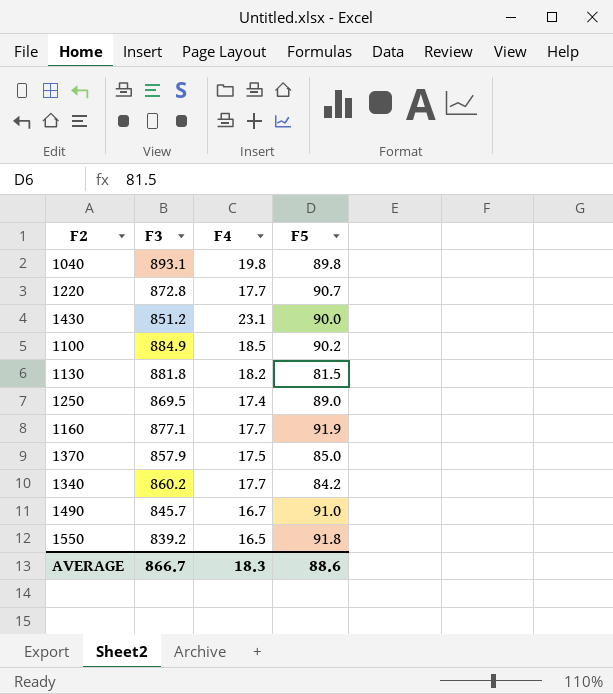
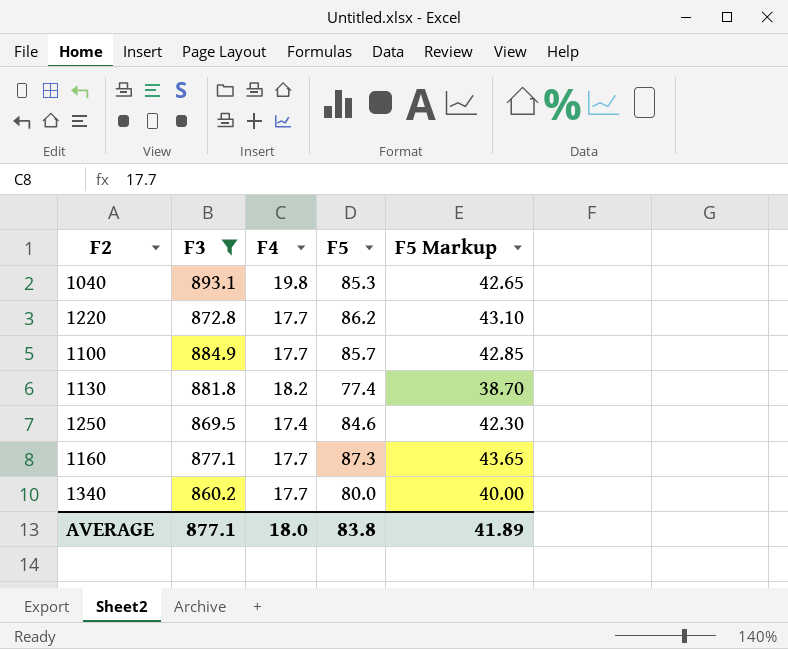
filter: none -> F3 >= 860.2
column F5 Markup | formula: none -> [F5] * 0.5
1040 | F5: 89.8 -> 85.3
1220 | F5: 90.7 -> 86.2
1100 | F4: 18.5 -> 17.7
1100 | F5: 90.2 -> 85.7
1130 | F5: 81.5 -> 77.4
1250 | F5: 89.0 -> 84.6
1160 | F5: 91.9 -> 87.3
1340 | F5: 84.2 -> 80.0
AVERAGE | F3: 866.7 -> 877.1
AVERAGE | F4: 18.3 -> 18.0
AVERAGE | F5: 88.6 -> 83.8

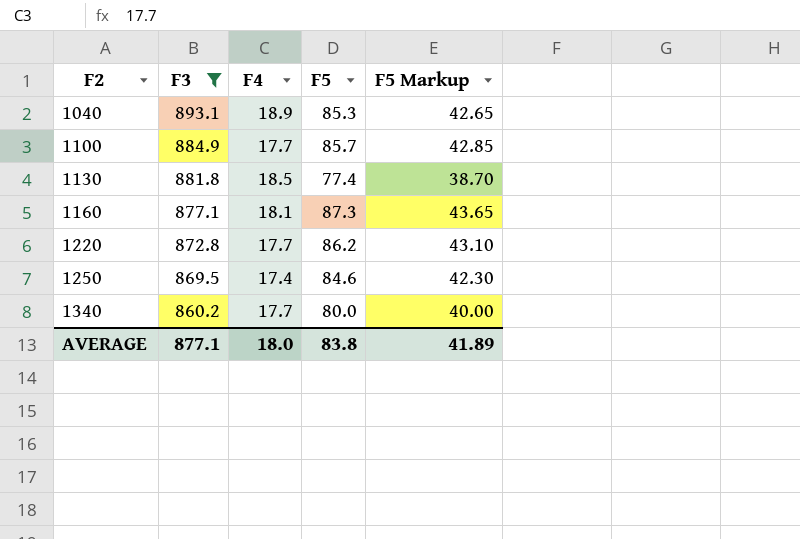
row order: none -> F2 ascending
1040 | F4: 19.8 -> 18.9
1130 | F4: 18.2 -> 18.5
1160 | F4: 17.7 -> 18.1

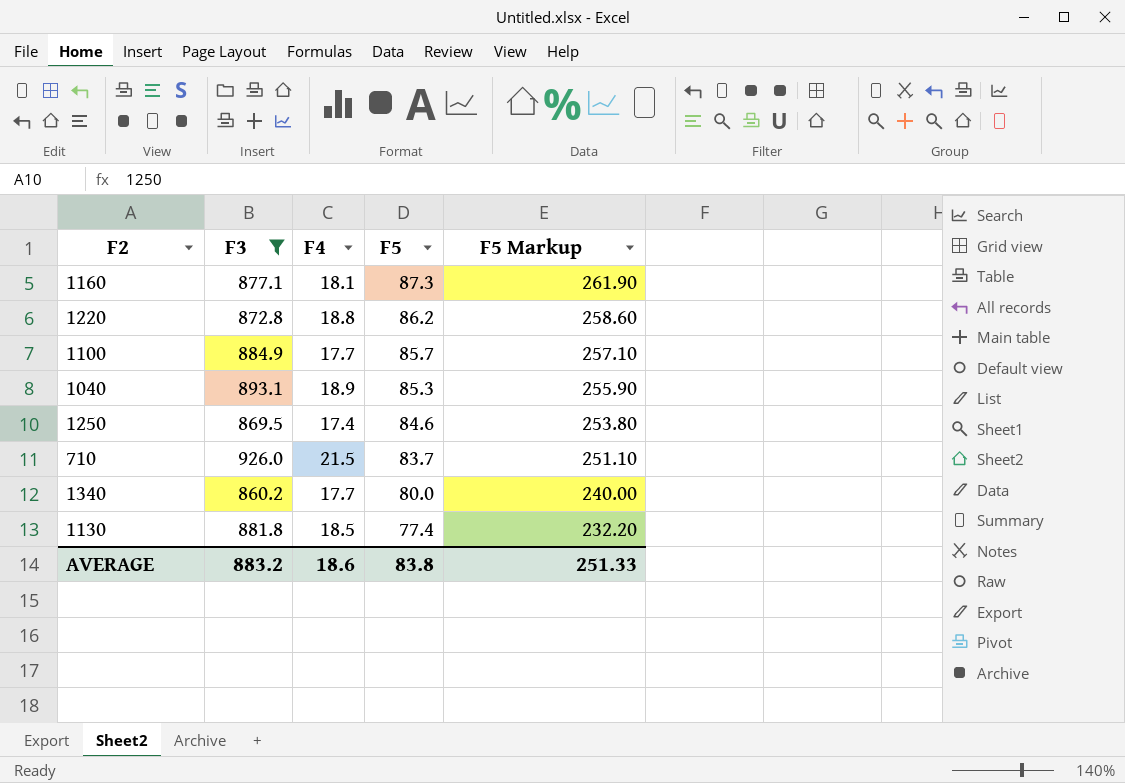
row order: F2 ascending -> F5 descending
column F5 Markup | formula: [F5] * 0.5 -> [F5] * 3
1220 | F4: 17.7 -> 18.8
row 710: none -> 926.0 | 21.5 | 83.7 | 251.10
AVERAGE | F3: 877.1 -> 883.2
AVERAGE | F4: 18.0 -> 18.6
AVERAGE | F5 Markup: 41.89 -> 251.33

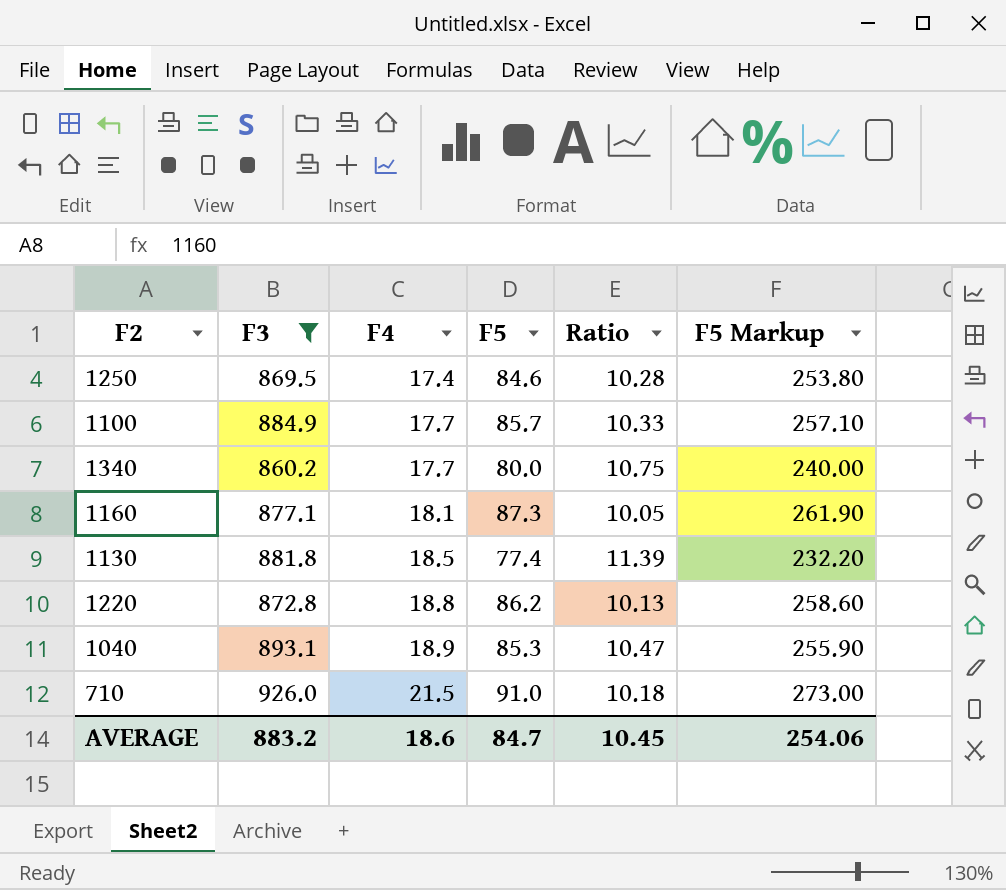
row order: F5 descending -> F4 ascending
column Ratio | formula: none -> [F3] / [F5]
710 | F5: 83.7 -> 91.0
710 | F5 Markup: 251.10 -> 273.00
AVERAGE | F5: 83.8 -> 84.7
AVERAGE | F5 Markup: 251.33 -> 254.06

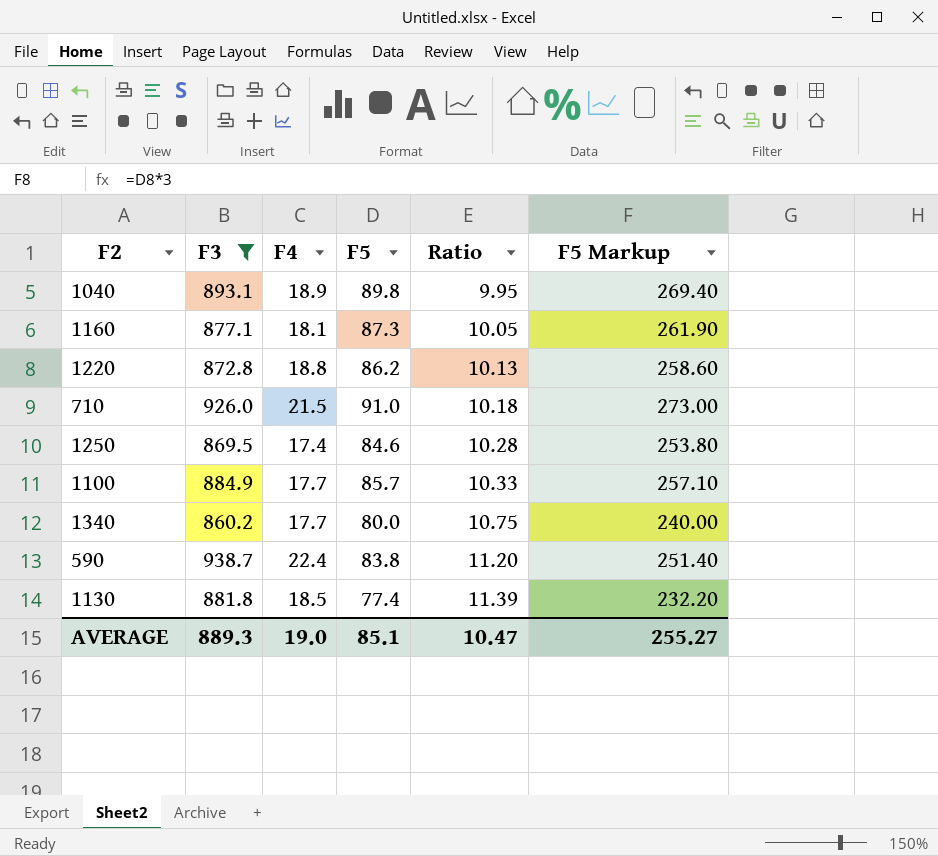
row order: F4 ascending -> Ratio ascending
1040 | F5: 85.3 -> 89.8
1040 | Ratio: 10.47 -> 9.95
1040 | F5 Markup: 255.90 -> 269.40
row 590: none -> 938.7 | 22.4 | 83.8 | 11.20 | 251.40
AVERAGE | F3: 883.2 -> 889.3
AVERAGE | F4: 18.6 -> 19.0
AVERAGE | F5: 84.7 -> 85.1
AVERAGE | Ratio: 10.45 -> 10.47
AVERAGE | F5 Markup: 254.06 -> 255.27

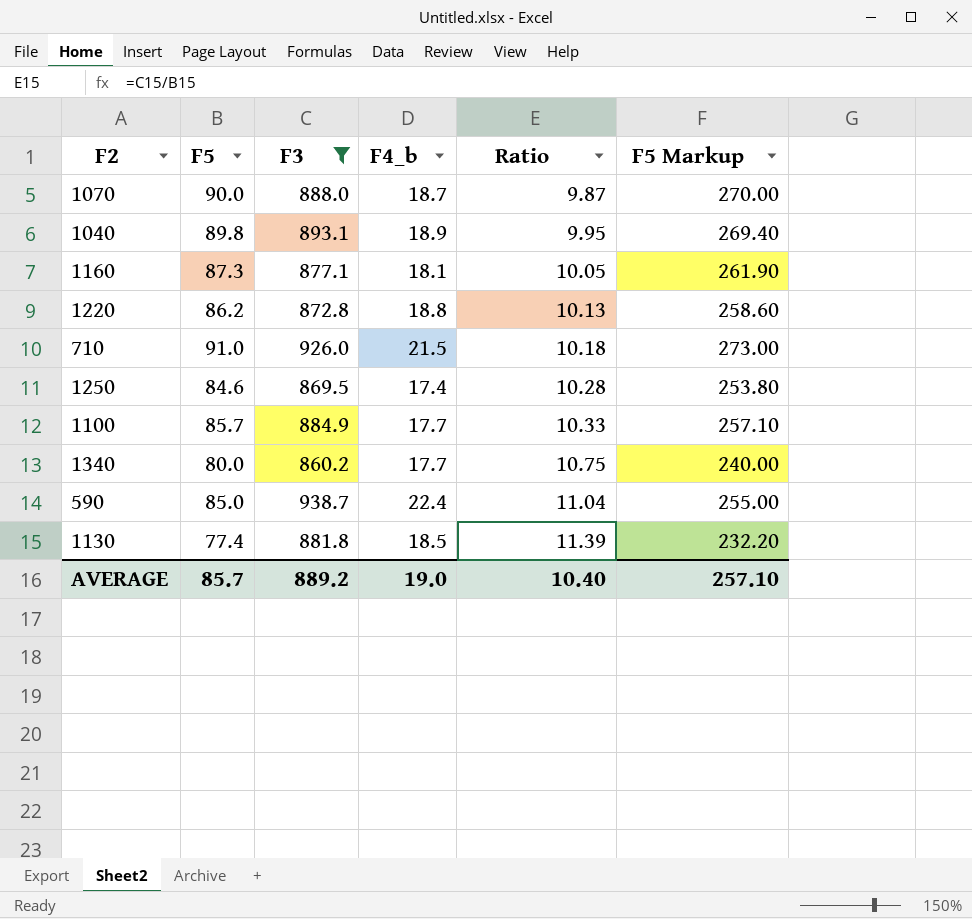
column F5 | position: 4 -> 2
column name: F4 -> F4_b
row 1070: none -> 90.0 | 888.0 | 18.7 | 9.87 | 270.00
590 | F5: 83.8 -> 85.0
590 | Ratio: 11.20 -> 11.04
590 | F5 Markup: 251.40 -> 255.00
AVERAGE | F5: 85.1 -> 85.7
AVERAGE | F3: 889.3 -> 889.2
AVERAGE | Ratio: 10.47 -> 10.40
AVERAGE | F5 Markup: 255.27 -> 257.10

